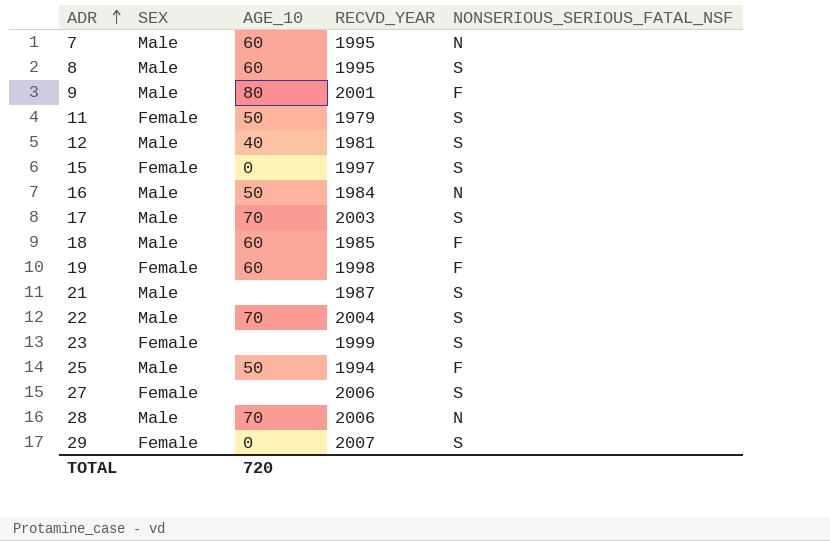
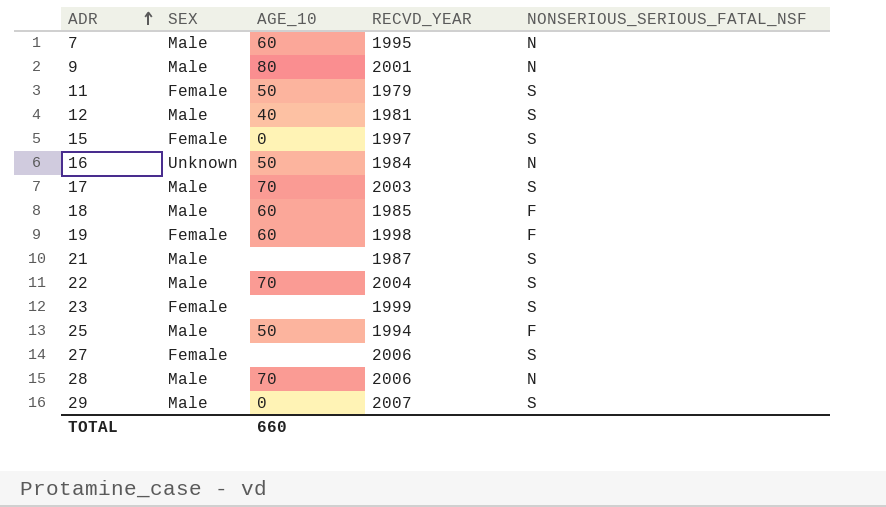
row 8: Male | 60 | 1995 | S -> none
9 | NONSERIOUS_SERIOUS_FATAL_NSF: F -> N
16 | SEX: Male -> Unknown
29 | SEX: Female -> Male
TOTAL | AGE_10: 720 -> 660

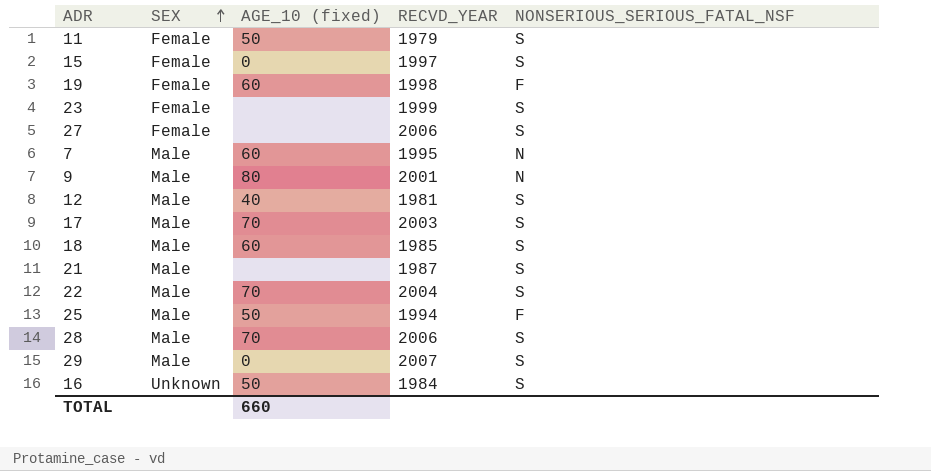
row order: ADR ascending -> SEX ascending
column name: AGE_10 -> AGE_10 (fixed)
18 | NONSERIOUS_SERIOUS_FATAL_NSF: F -> S
28 | NONSERIOUS_SERIOUS_FATAL_NSF: N -> S
16 | NONSERIOUS_SERIOUS_FATAL_NSF: N -> S

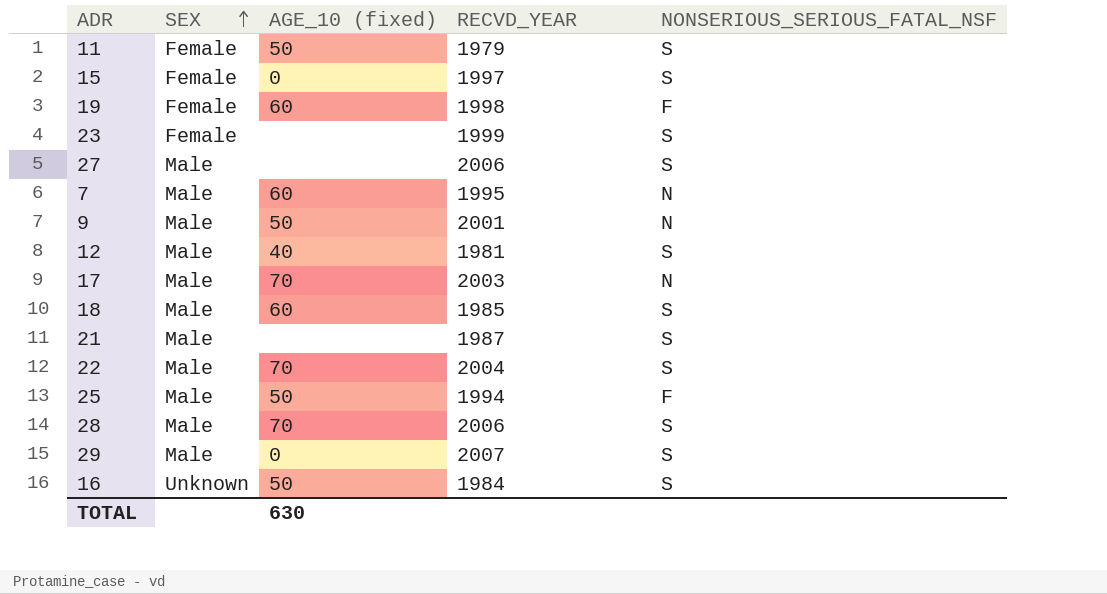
27 | SEX: Female -> Male
9 | AGE_10 (fixed): 80 -> 50
17 | NONSERIOUS_SERIOUS_FATAL_NSF: S -> N
TOTAL | AGE_10 (fixed): 660 -> 630

